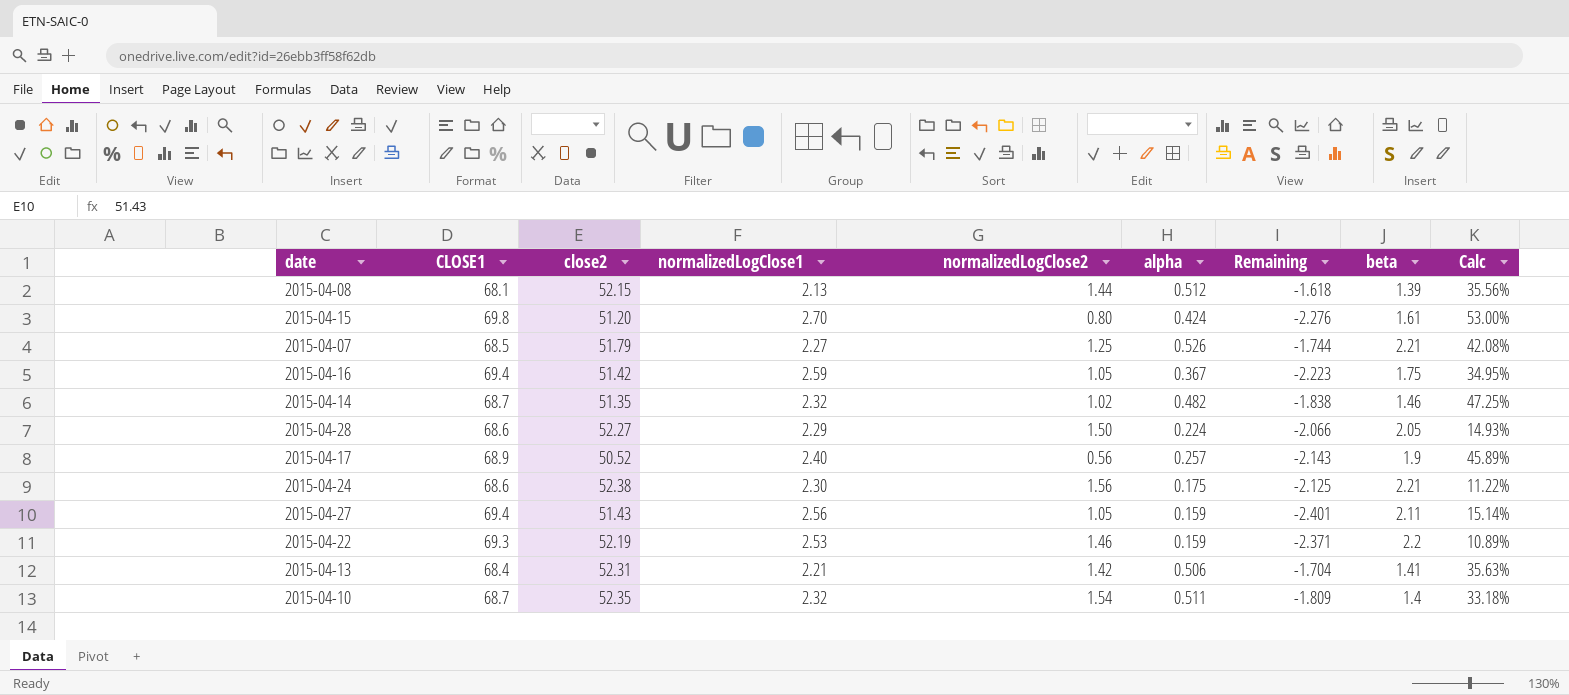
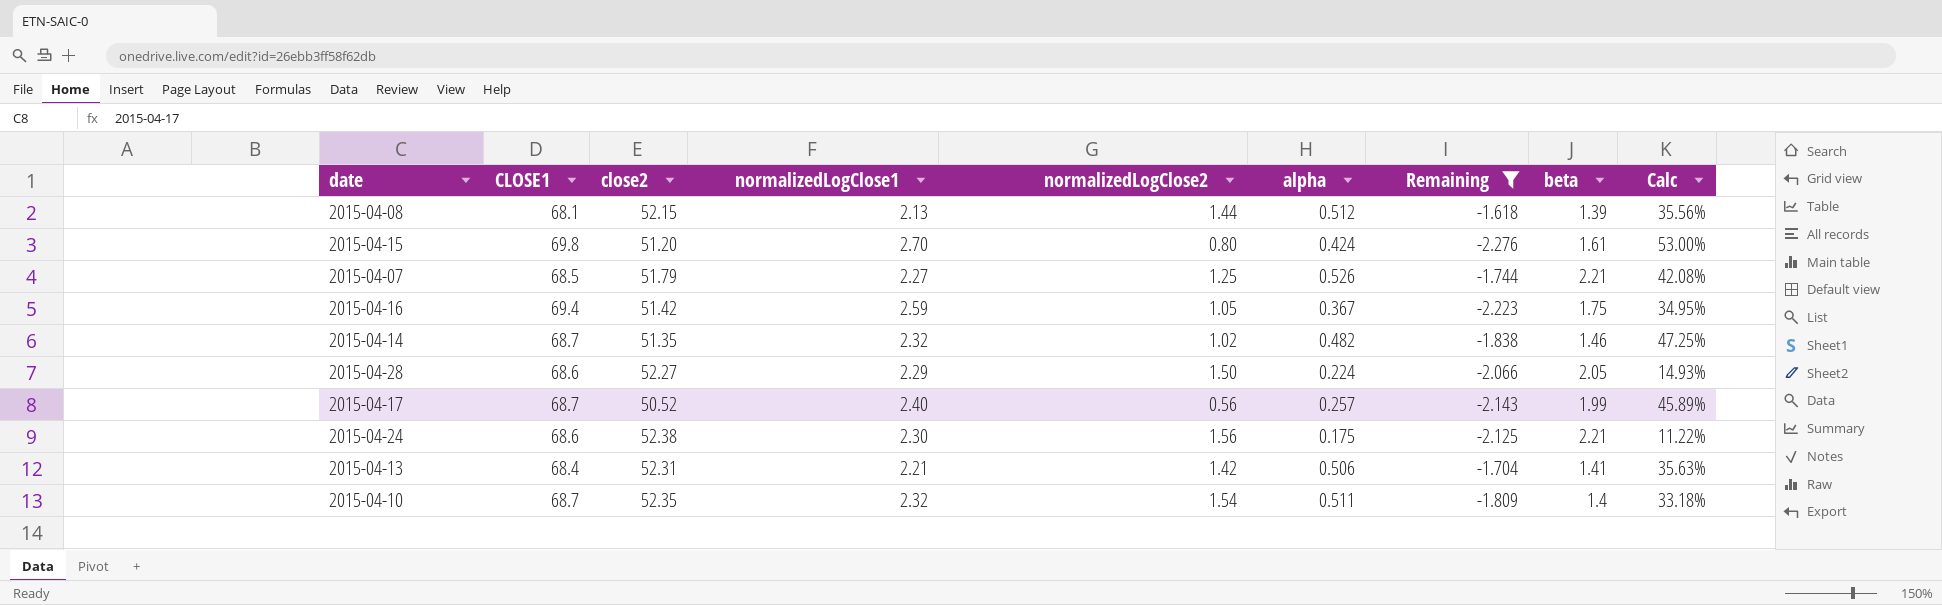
filter: none -> Remaining >= -2.276
2015-04-17 | CLOSE1: 68.9 -> 68.7
2015-04-17 | beta: 1.9 -> 1.99

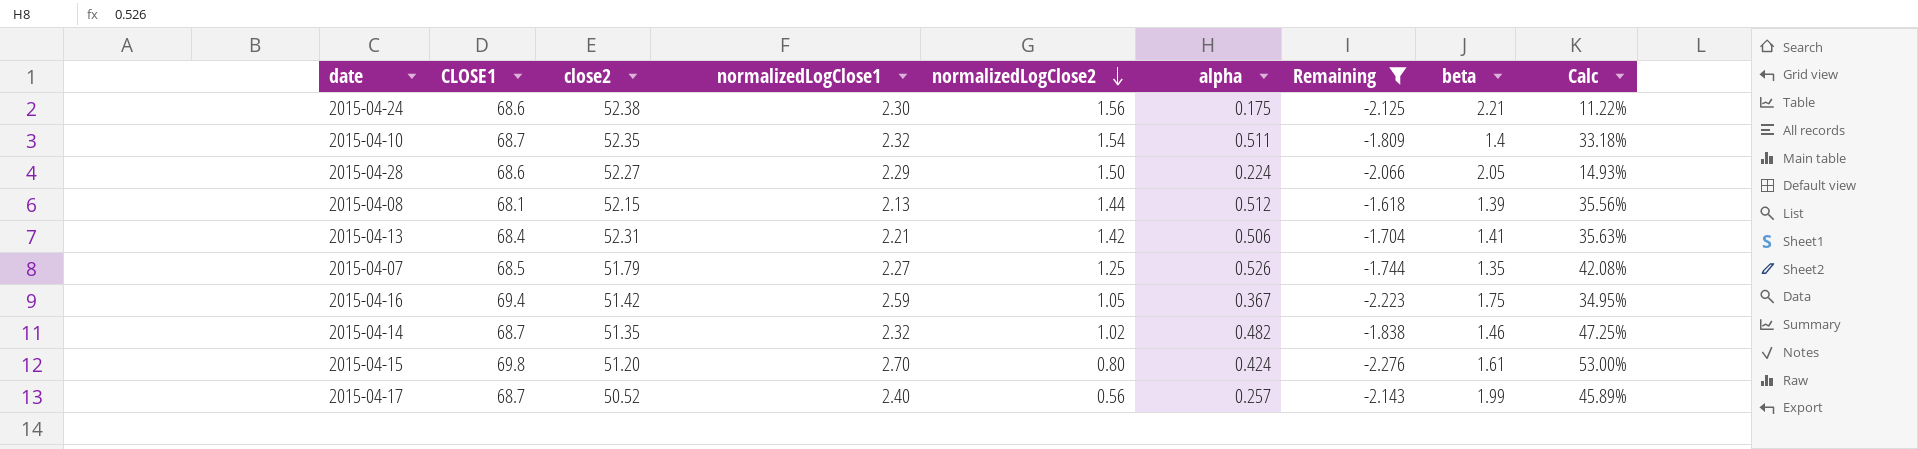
row order: none -> normalizedLogClose2 descending
2015-04-07 | beta: 2.21 -> 1.35

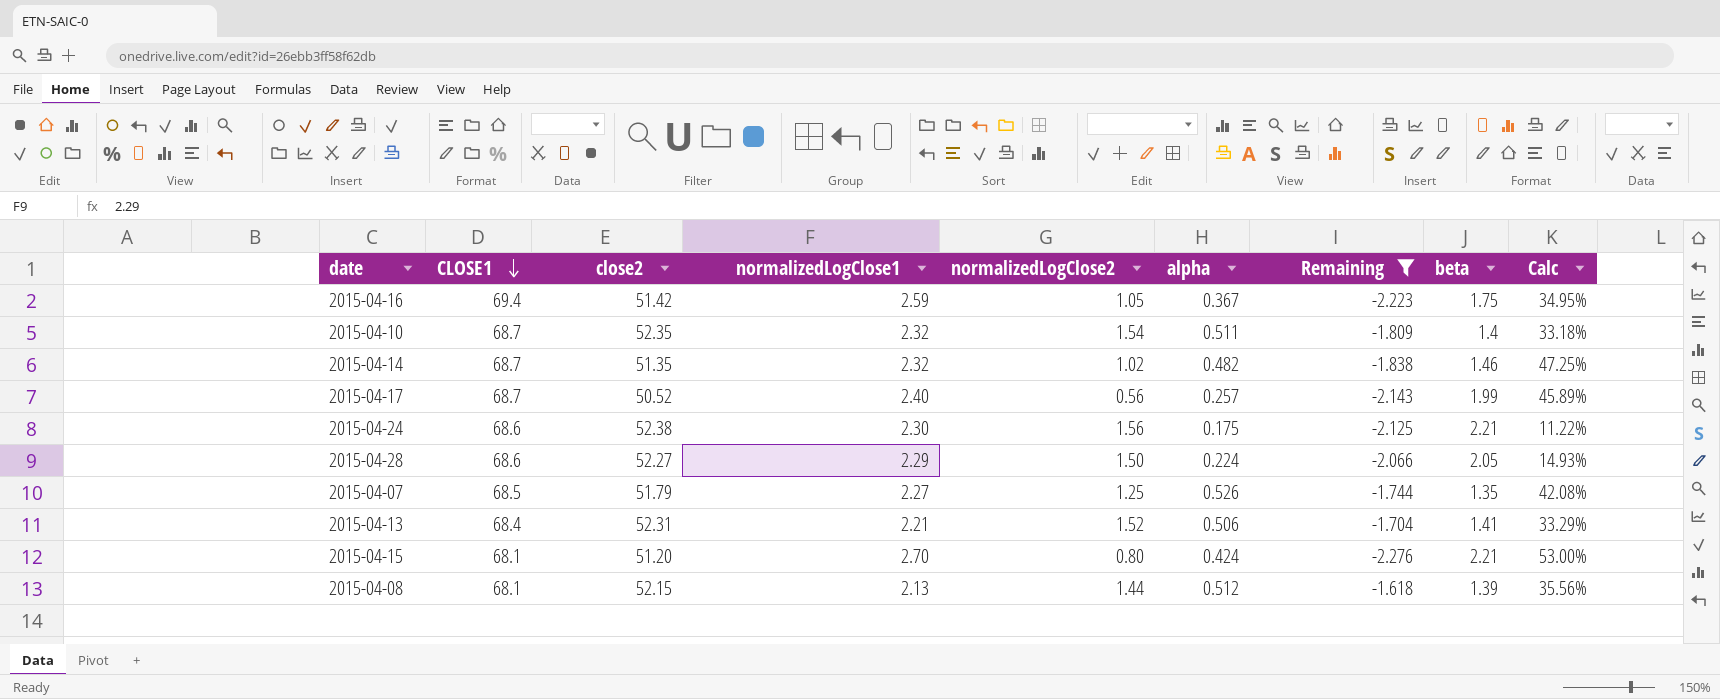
row order: normalizedLogClose2 descending -> CLOSE1 descending
2015-04-13 | normalizedLogClose2: 1.42 -> 1.52
2015-04-13 | Calc: 35.63% -> 33.29%
2015-04-15 | CLOSE1: 69.8 -> 68.1
2015-04-15 | beta: 1.61 -> 2.21

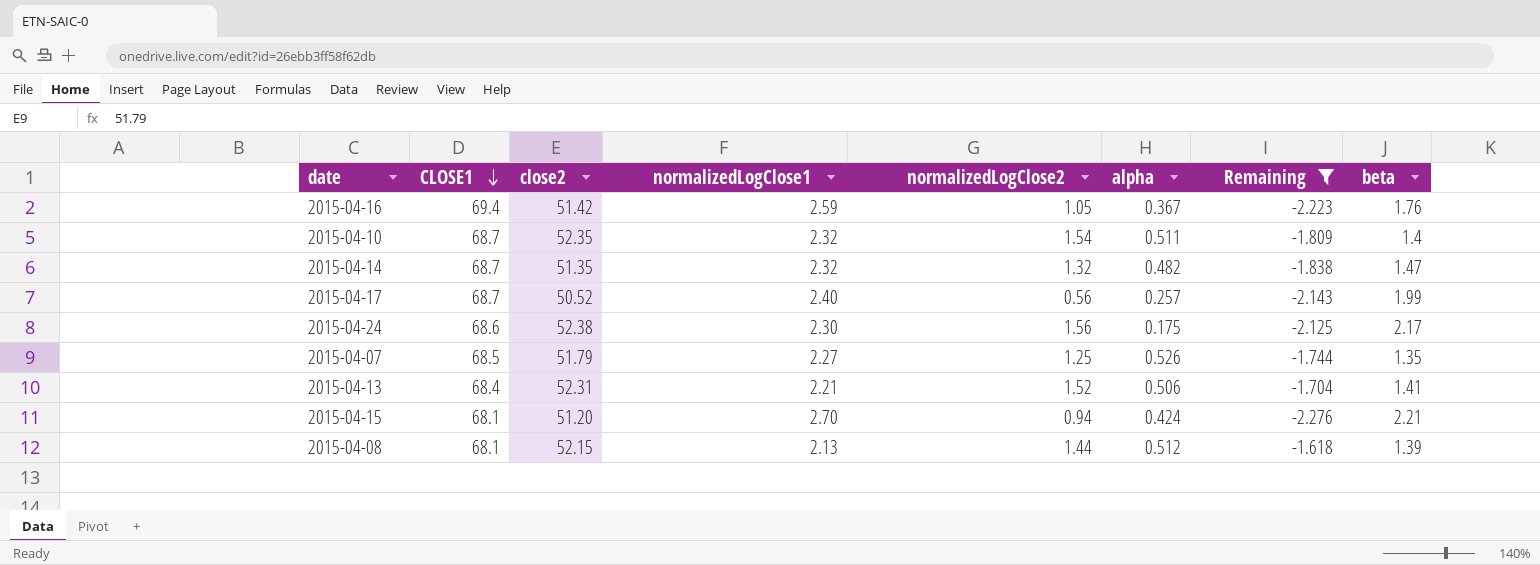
column Calc | formula: [alpha] / [normalizedLogClose2] -> none
row 2015-04-28: 68.6 | 52.27 | 2.29 | 1.50 | 0.224 | -2.066 | 2.05 | 14.93% -> none
2015-04-16 | beta: 1.75 -> 1.76
2015-04-14 | normalizedLogClose2: 1.02 -> 1.32
2015-04-14 | beta: 1.46 -> 1.47
2015-04-24 | beta: 2.21 -> 2.17
2015-04-15 | normalizedLogClose2: 0.80 -> 0.94

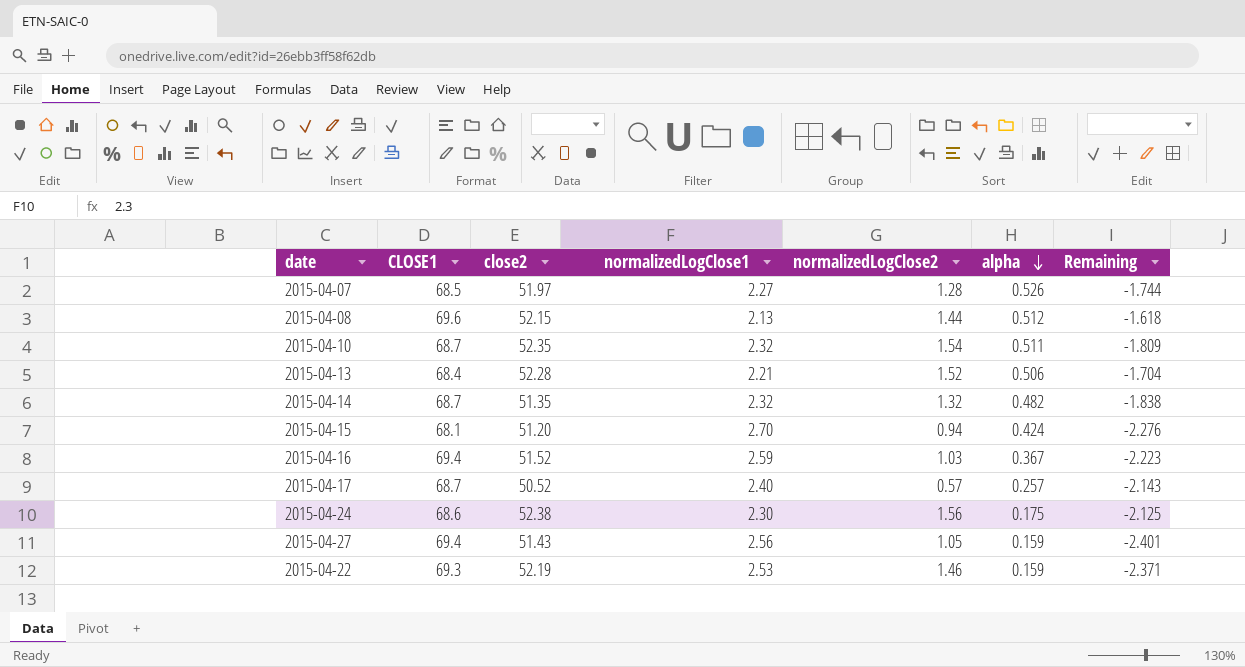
filter: Remaining >= -2.276 -> none
row order: CLOSE1 descending -> alpha descending
column beta | position: 8 -> none
2015-04-07 | close2: 51.79 -> 51.97
2015-04-07 | normalizedLogClose2: 1.25 -> 1.28
2015-04-08 | CLOSE1: 68.1 -> 69.6
2015-04-13 | close2: 52.31 -> 52.28
2015-04-16 | close2: 51.42 -> 51.52
2015-04-16 | normalizedLogClose2: 1.05 -> 1.03
2015-04-17 | normalizedLogClose2: 0.56 -> 0.57

